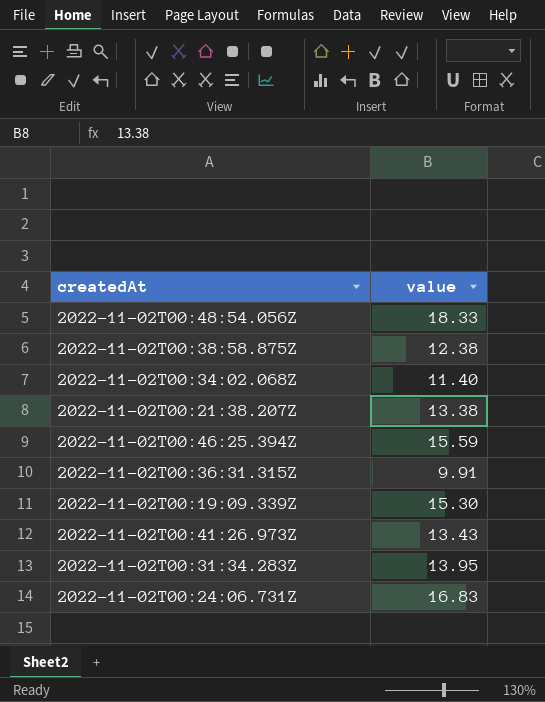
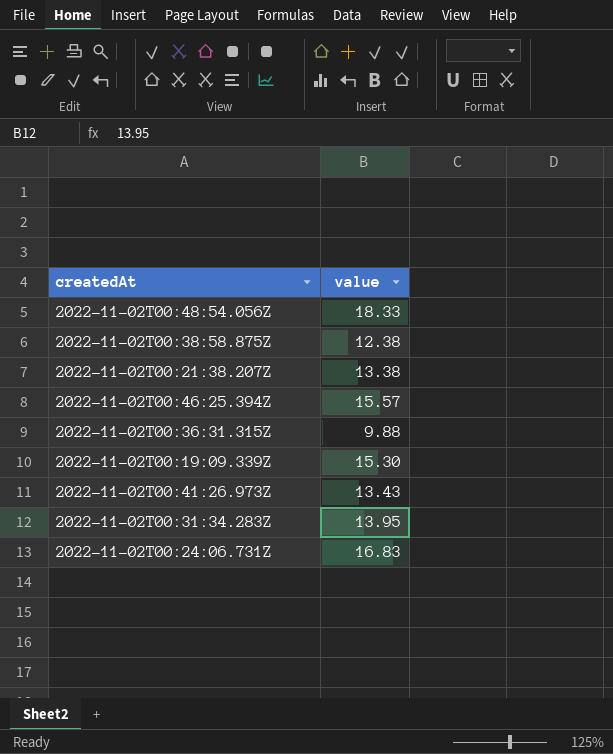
row 2022-11-02T00:34:02.068Z: 11.40 -> none
2022-11-02T00:46:25.394Z | value: 15.59 -> 15.57
2022-11-02T00:36:31.315Z | value: 9.91 -> 9.88

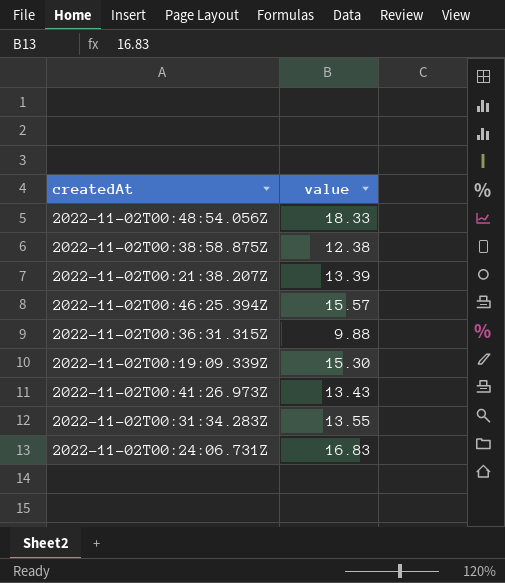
2022-11-02T00:21:38.207Z | value: 13.38 -> 13.39
2022-11-02T00:31:34.283Z | value: 13.95 -> 13.55

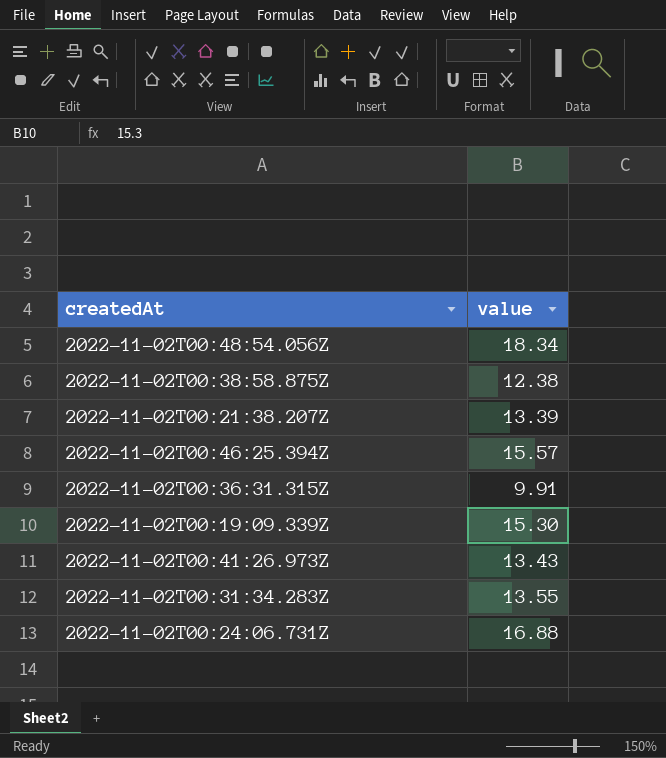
2022-11-02T00:48:54.056Z | value: 18.33 -> 18.34
2022-11-02T00:36:31.315Z | value: 9.88 -> 9.91
2022-11-02T00:24:06.731Z | value: 16.83 -> 16.88

